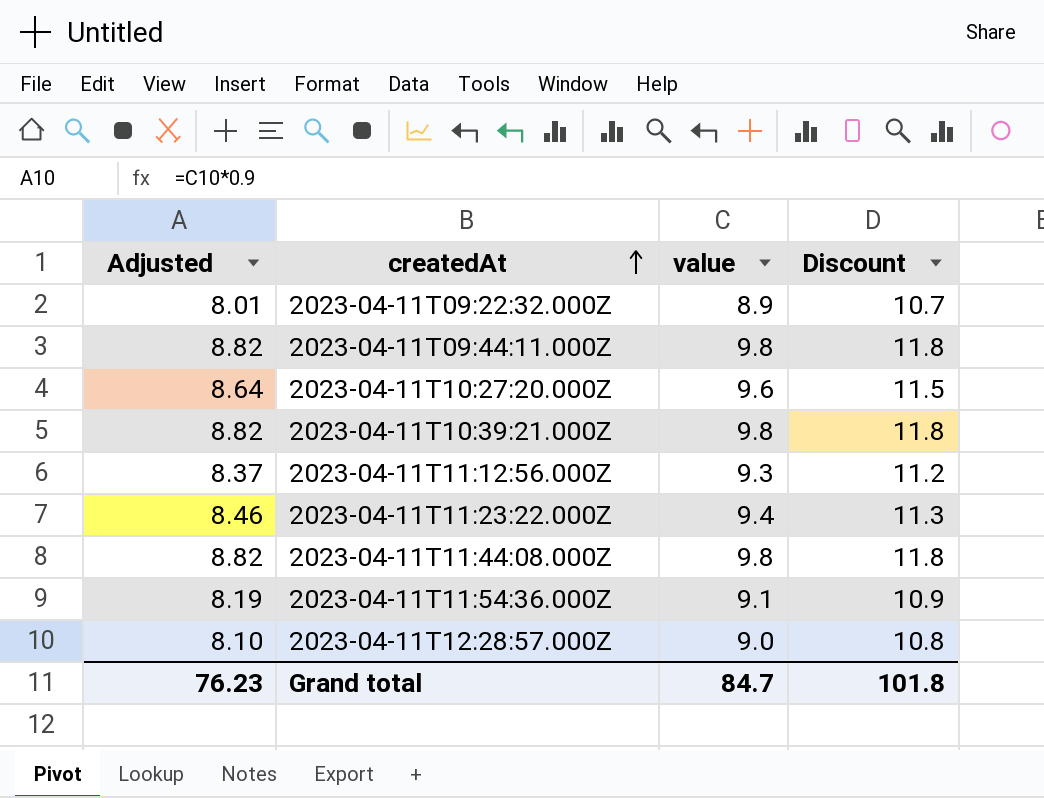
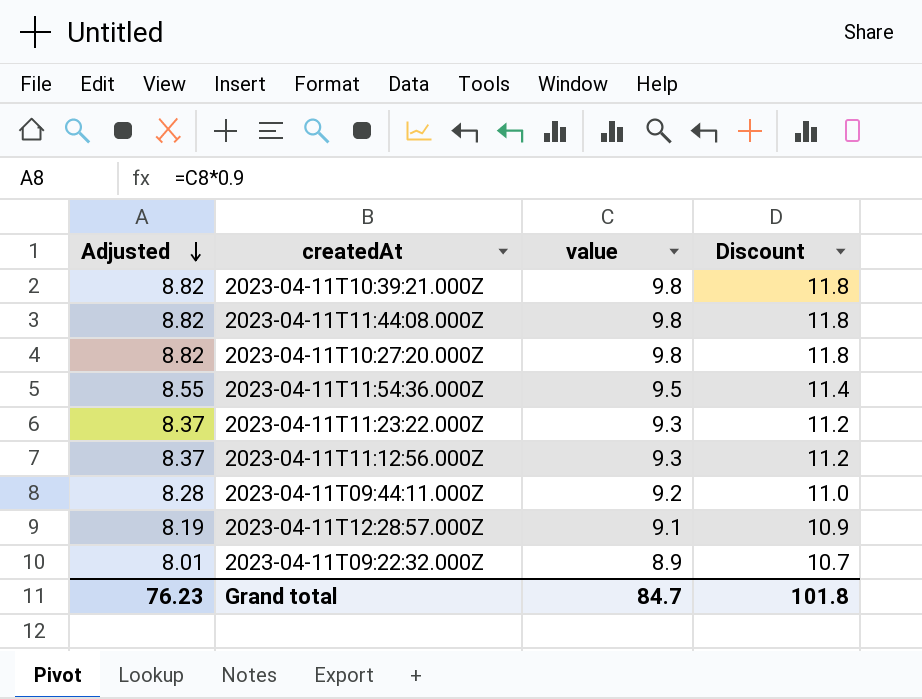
row order: createdAt ascending -> Adjusted descending
2023-04-11T10:27:20.000Z | Adjusted: 8.64 -> 8.82
2023-04-11T10:27:20.000Z | value: 9.6 -> 9.8
2023-04-11T10:27:20.000Z | Discount: 11.5 -> 11.8
2023-04-11T11:54:36.000Z | Adjusted: 8.19 -> 8.55
2023-04-11T11:54:36.000Z | value: 9.1 -> 9.5
2023-04-11T11:54:36.000Z | Discount: 10.9 -> 11.4
2023-04-11T11:23:22.000Z | Adjusted: 8.46 -> 8.37
2023-04-11T11:23:22.000Z | value: 9.4 -> 9.3
2023-04-11T11:23:22.000Z | Discount: 11.3 -> 11.2
2023-04-11T09:44:11.000Z | Adjusted: 8.82 -> 8.28
2023-04-11T09:44:11.000Z | value: 9.8 -> 9.2
2023-04-11T09:44:11.000Z | Discount: 11.8 -> 11.0
2023-04-11T12:28:57.000Z | Adjusted: 8.10 -> 8.19
2023-04-11T12:28:57.000Z | value: 9.0 -> 9.1
2023-04-11T12:28:57.000Z | Discount: 10.8 -> 10.9

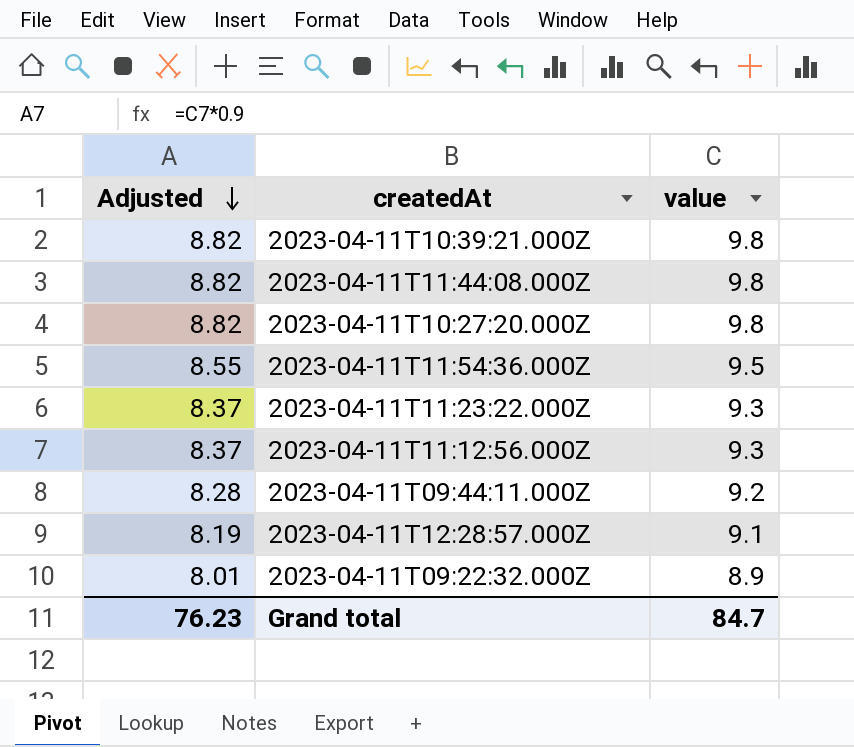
column Discount | formula: [value] * 1.2 -> none

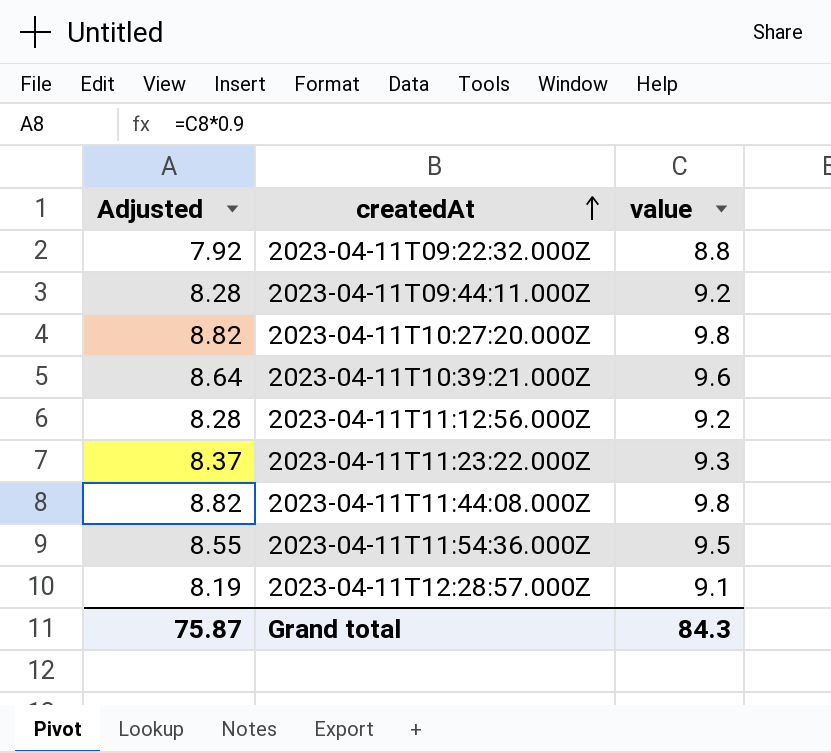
row order: Adjusted descending -> createdAt ascending
2023-04-11T09:22:32.000Z | Adjusted: 8.01 -> 7.92
2023-04-11T09:22:32.000Z | value: 8.9 -> 8.8
2023-04-11T10:39:21.000Z | Adjusted: 8.82 -> 8.64
2023-04-11T10:39:21.000Z | value: 9.8 -> 9.6
2023-04-11T11:12:56.000Z | Adjusted: 8.37 -> 8.28
2023-04-11T11:12:56.000Z | value: 9.3 -> 9.2
Grand total | Adjusted: 76.23 -> 75.87
Grand total | value: 84.7 -> 84.3

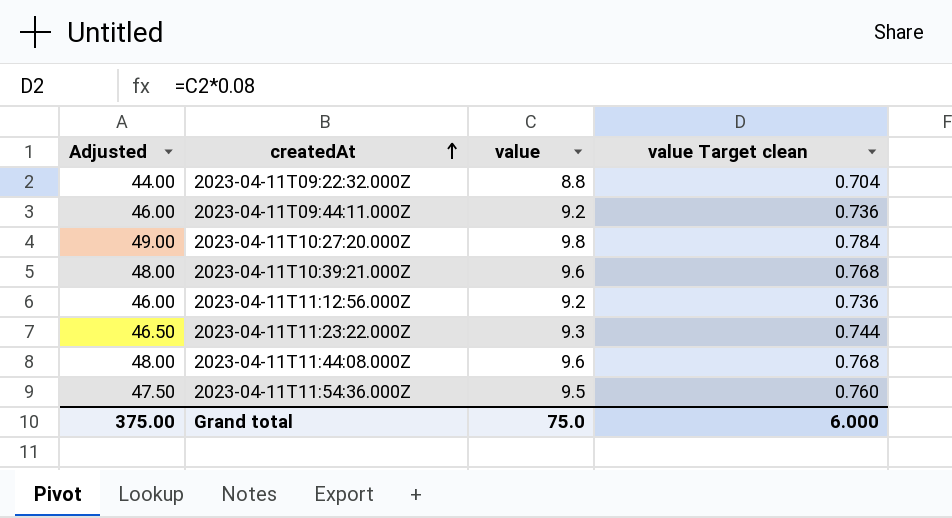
column Adjusted | formula: [value] * 0.9 -> [value] * 5
column value Target clean | formula: none -> [value] * 0.08
row 2023-04-11T12:28:57.000Z: 8.19 | 9.1 -> none
2023-04-11T11:44:08.000Z | value: 9.8 -> 9.6
Grand total | Adjusted: 75.87 -> 375.00
Grand total | value: 84.3 -> 75.0

